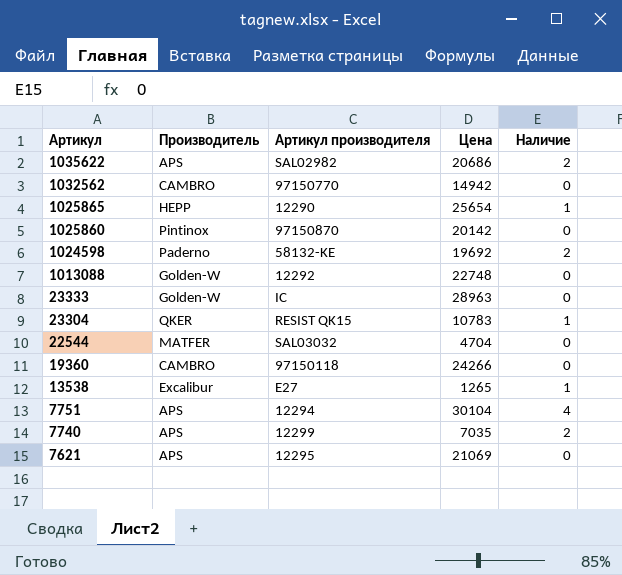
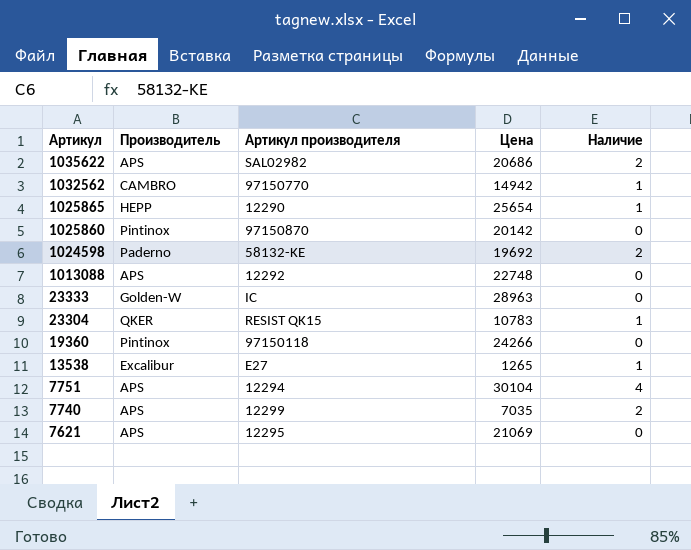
row 22544: MATFER | SAL03032 | 4704 | 0 -> none
1032562 | Наличие: 0 -> 1
1013088 | Производитель: Golden-W -> APS
19360 | Производитель: CAMBRO -> Pintinox

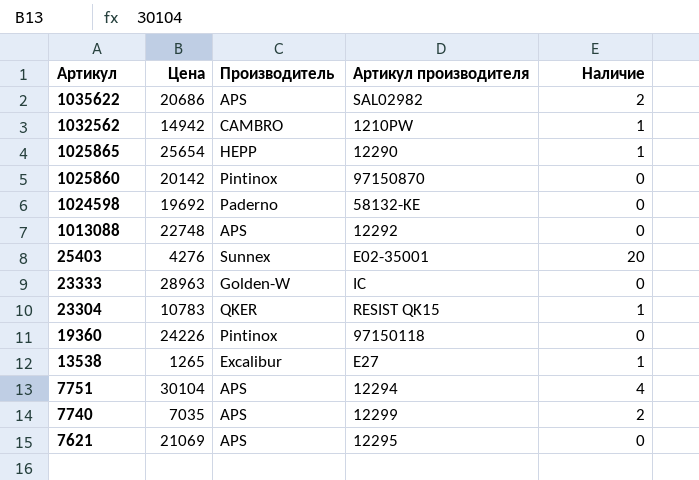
column Цена | position: 4 -> 2
1032562 | Артикул производителя: 97150770 -> 1210PW
1024598 | Наличие: 2 -> 0
row 25403: none -> 4276 | Sunnex | E02-35001 | 20
19360 | Цена: 24266 -> 24226

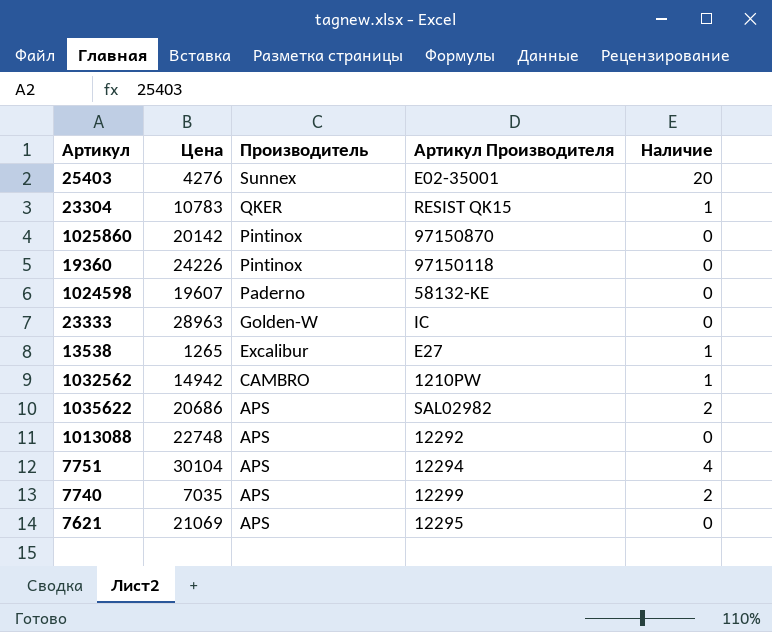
row order: Артикул descending -> Производитель descending
column name: Артикул производителя -> Артикул Производителя
row 1025865: 25654 | HEPP | 12290 | 1 -> none
1024598 | Цена: 19692 -> 19607

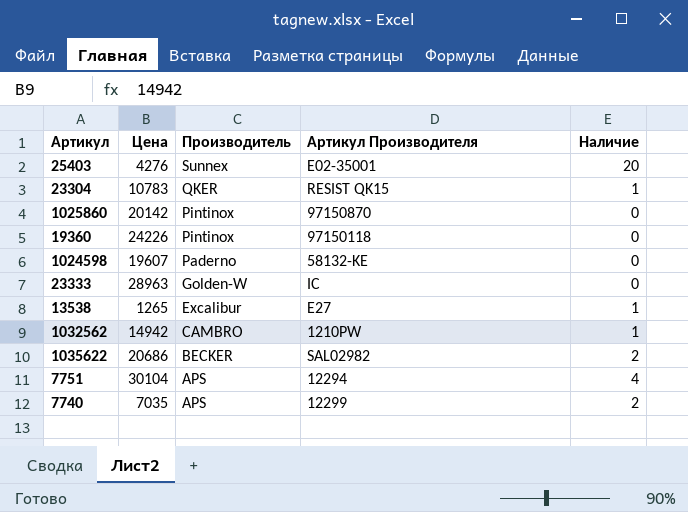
row 1013088: 22748 | APS | 12292 | 0 -> none
row 7621: 21069 | APS | 12295 | 0 -> none
1035622 | Производитель: APS -> BECKER

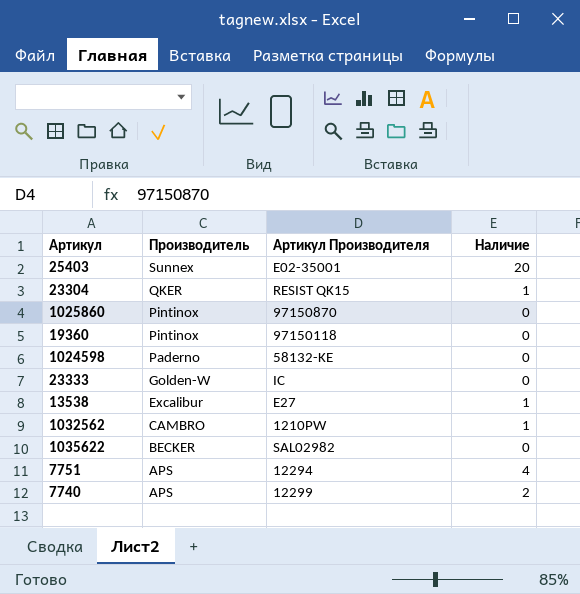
column Цена | position: 2 -> none
1035622 | Наличие: 2 -> 0

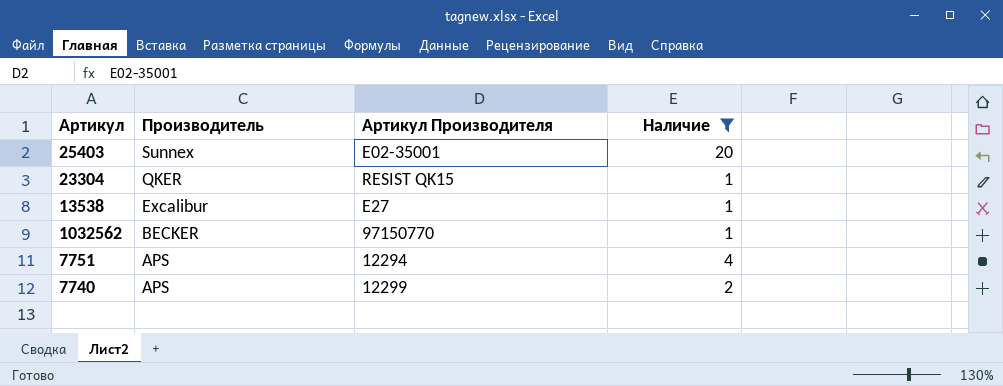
filter: none -> Наличие != 0
1032562 | Производитель: CAMBRO -> BECKER
1032562 | Артикул Производителя: 1210PW -> 97150770

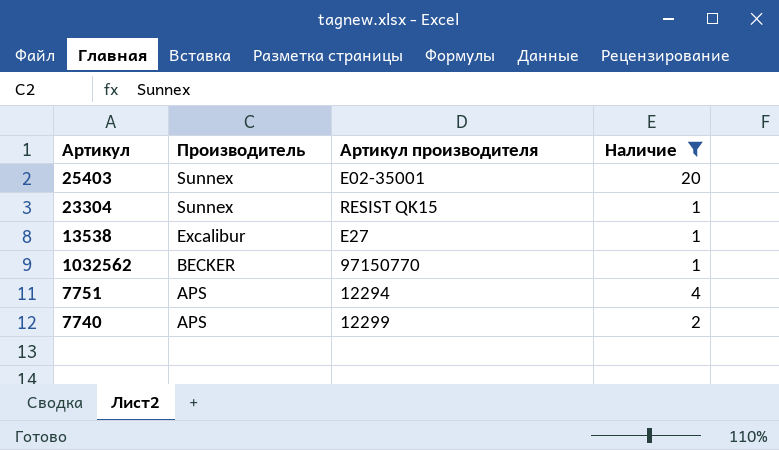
column name: Артикул Производителя -> Артикул производителя
23304 | Производитель: QKER -> Sunnex

